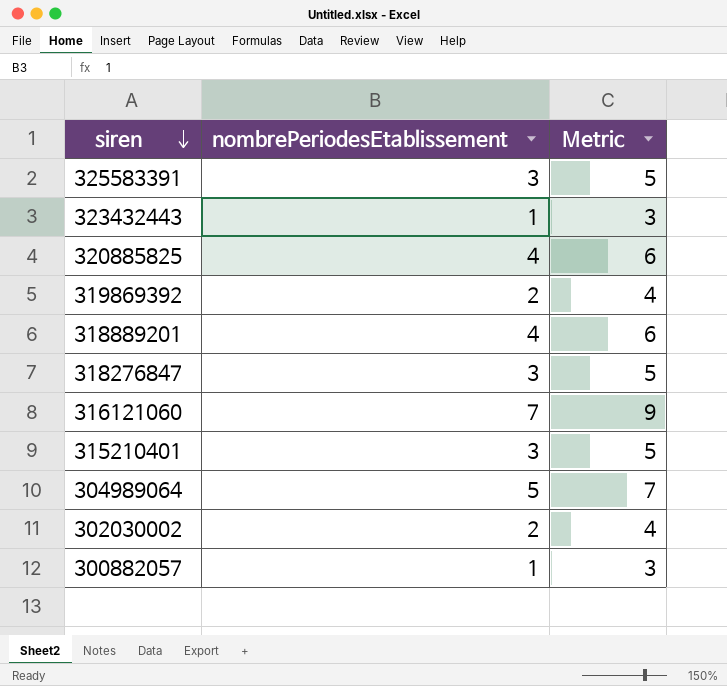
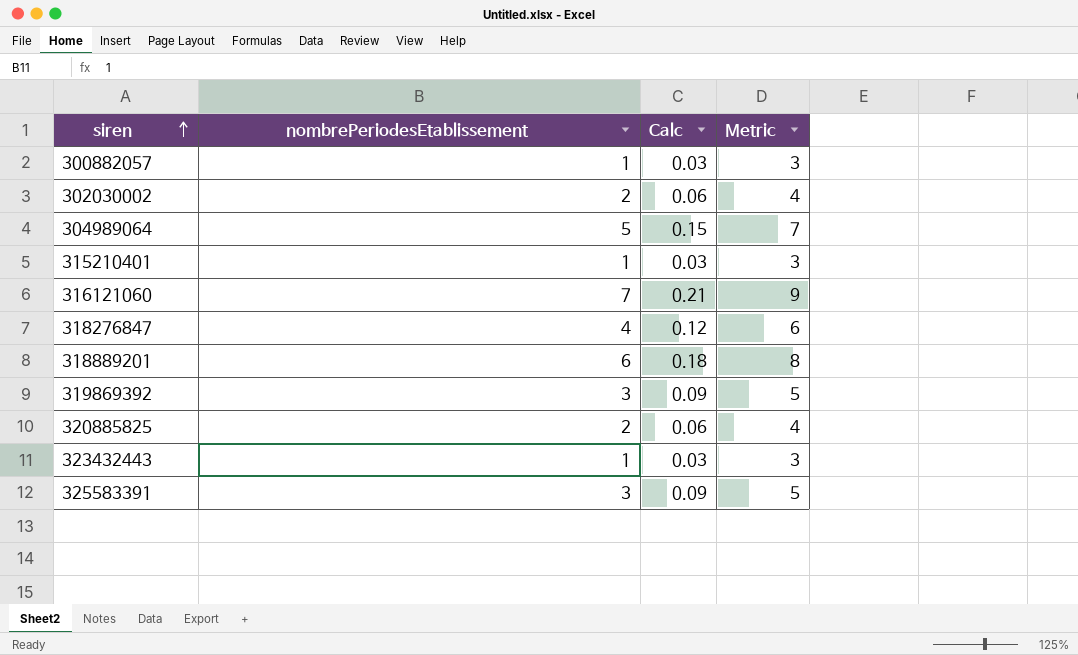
row order: siren descending -> siren ascending
column Calc | formula: none -> [nombrePeriodesEtablissement] * 0.03
315210401 | nombrePeriodesEtablissement: 3 -> 1
315210401 | Metric: 5 -> 3
318276847 | nombrePeriodesEtablissement: 3 -> 4
318276847 | Metric: 5 -> 6
318889201 | nombrePeriodesEtablissement: 4 -> 6
318889201 | Metric: 6 -> 8
319869392 | nombrePeriodesEtablissement: 2 -> 3
319869392 | Metric: 4 -> 5
320885825 | nombrePeriodesEtablissement: 4 -> 2
320885825 | Metric: 6 -> 4

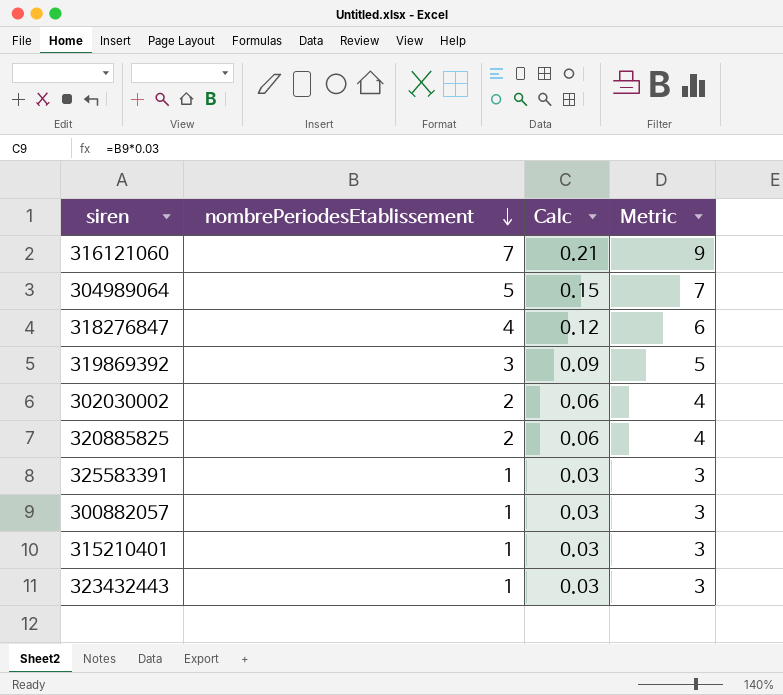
row order: siren ascending -> nombrePeriodesEtablissement descending
row 318889201: 6 | 0.18 | 8 -> none
325583391 | nombrePeriodesEtablissement: 3 -> 1
325583391 | Calc: 0.09 -> 0.03
325583391 | Metric: 5 -> 3

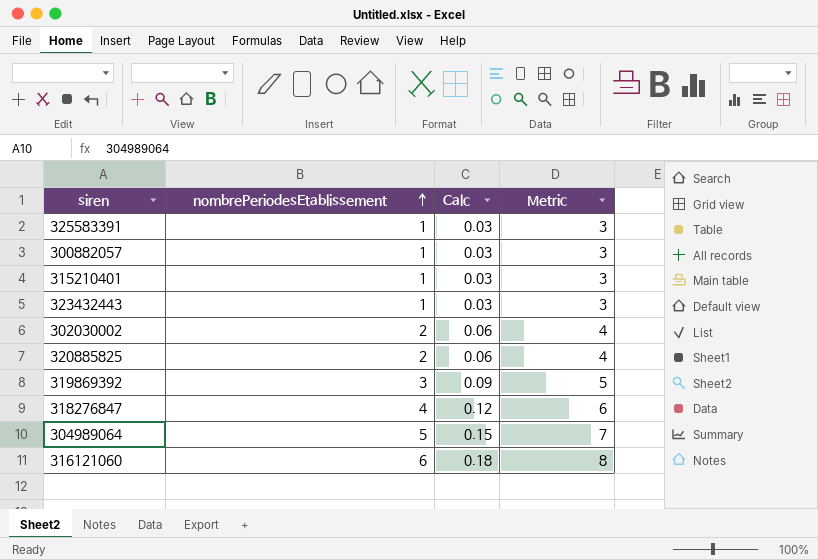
row order: nombrePeriodesEtablissement descending -> nombrePeriodesEtablissement ascending
316121060 | nombrePeriodesEtablissement: 7 -> 6
316121060 | Calc: 0.21 -> 0.18
316121060 | Metric: 9 -> 8

